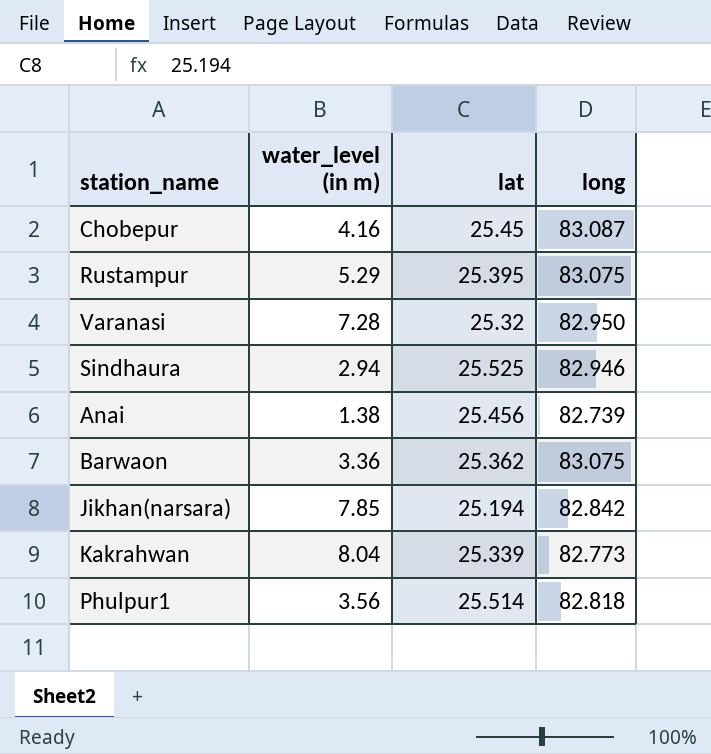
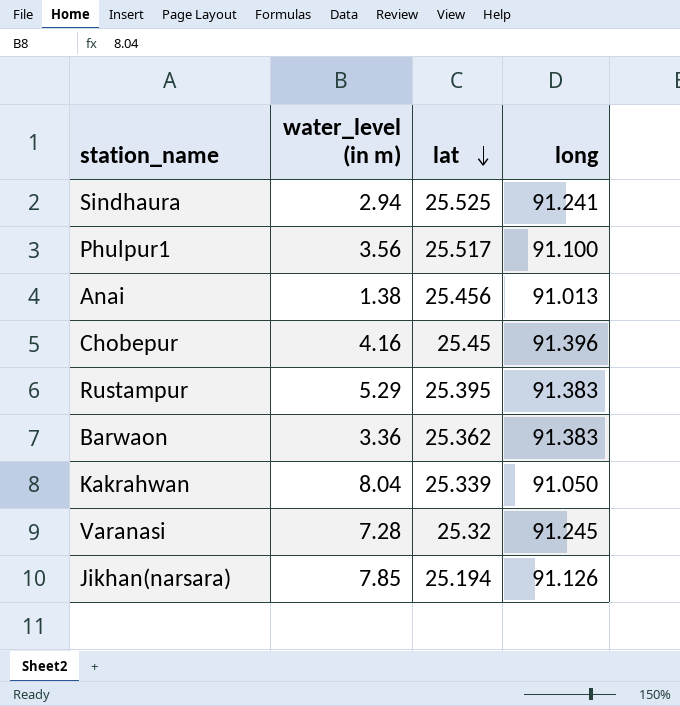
row order: none -> lat descending
Sindhaura | long: 82.946 -> 91.241
Phulpur1 | lat: 25.514 -> 25.517
Phulpur1 | long: 82.818 -> 91.100
Anai | long: 82.739 -> 91.013
Chobepur | long: 83.087 -> 91.396
Rustampur | long: 83.075 -> 91.383
Barwaon | long: 83.075 -> 91.383
Kakrahwan | long: 82.773 -> 91.050
Varanasi | long: 82.950 -> 91.245
Jikhan(narsara) | long: 82.842 -> 91.126

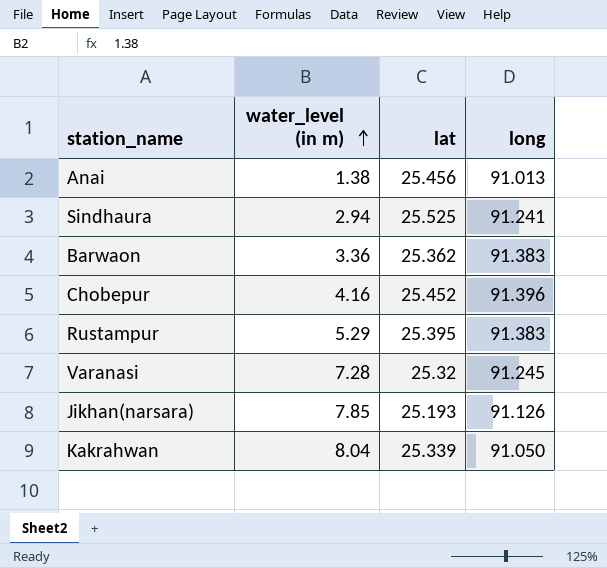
row order: lat descending -> water_level (in m) ascending
row Phulpur1: 3.56 | 25.517 | 91.100 -> none
Chobepur | lat: 25.45 -> 25.452
Jikhan(narsara) | lat: 25.194 -> 25.193

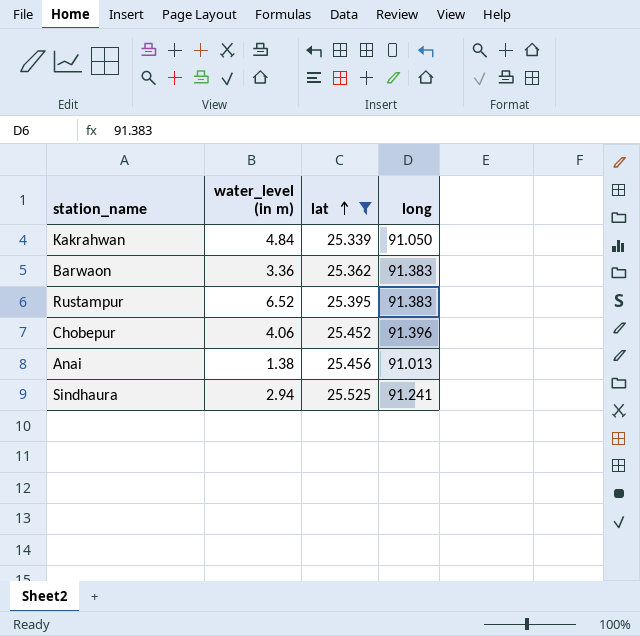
filter: none -> lat >= 25.339
row order: water_level (in m) ascending -> lat ascending
Kakrahwan | water_level (in m): 8.04 -> 4.84
Rustampur | water_level (in m): 5.29 -> 6.52
Chobepur | water_level (in m): 4.16 -> 4.06

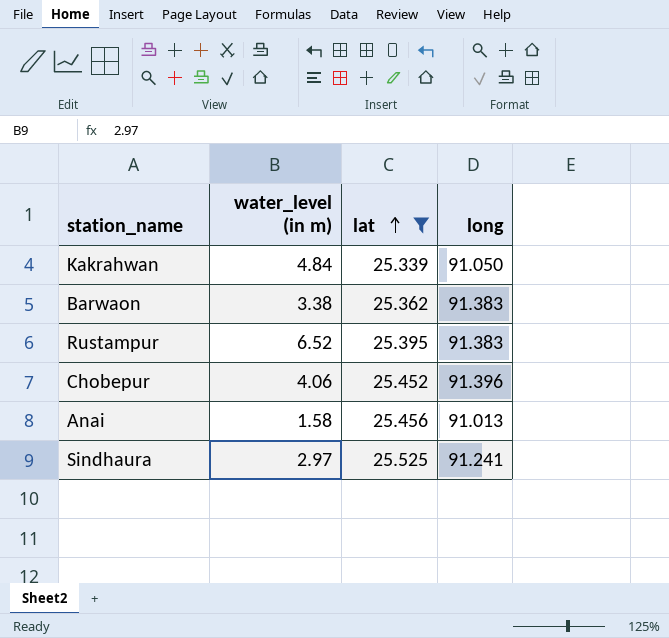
Barwaon | water_level (in m): 3.36 -> 3.38
Anai | water_level (in m): 1.38 -> 1.58
Sindhaura | water_level (in m): 2.94 -> 2.97

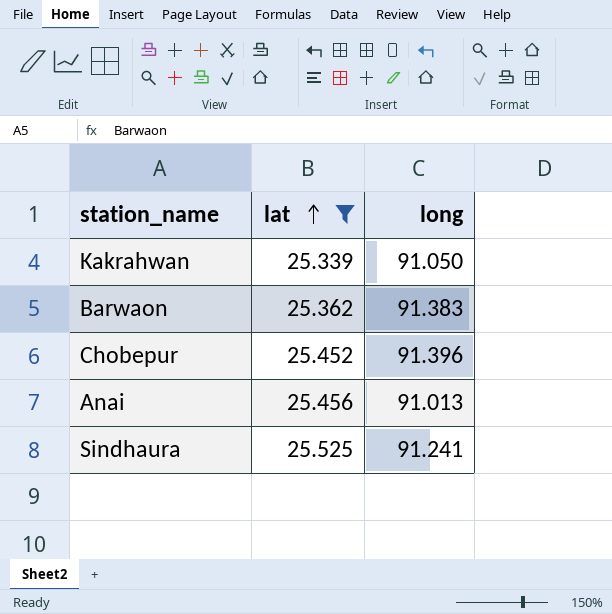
column water_level (in m) | position: 2 -> none
row Rustampur: 6.52 | 25.395 | 91.383 -> none

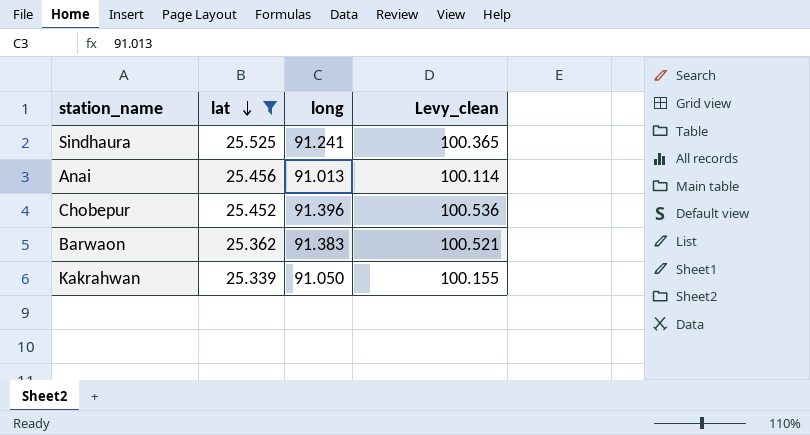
row order: lat ascending -> lat descending
column Levy_clean | formula: none -> [long] * 1.1

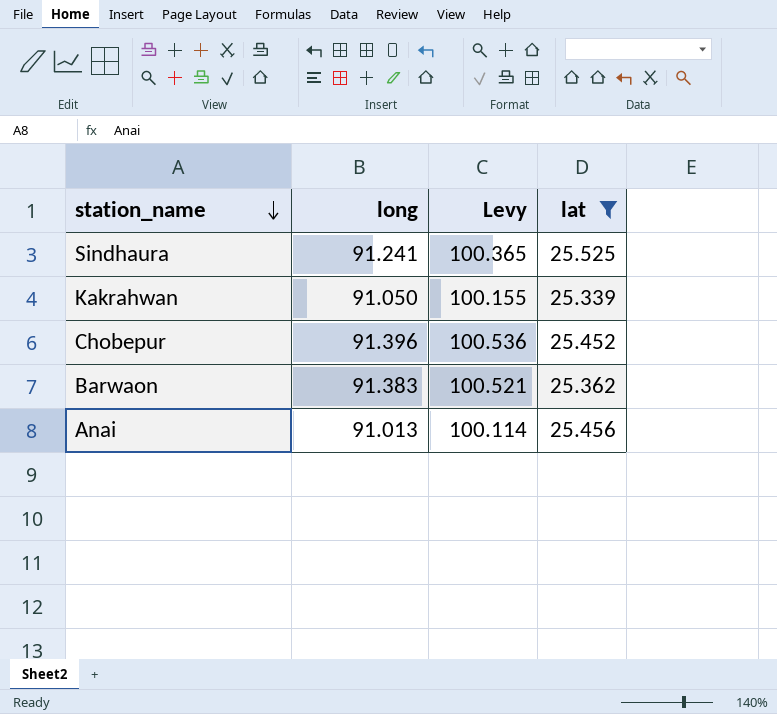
row order: lat descending -> station_name descending
column name: Levy_clean -> Levy
column lat | position: 2 -> 4

